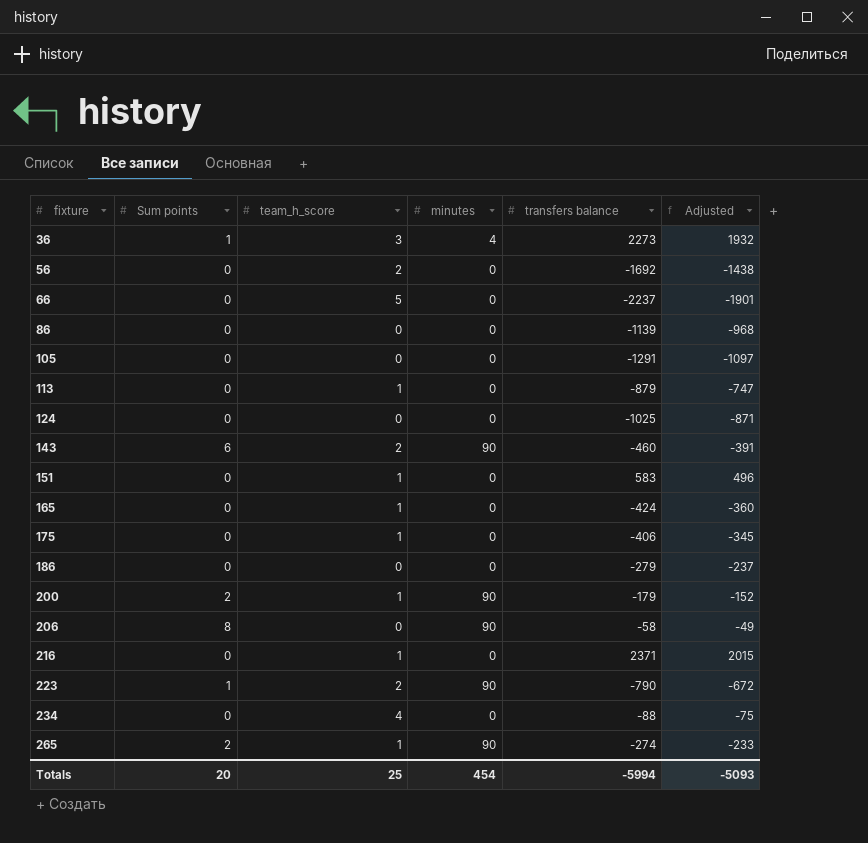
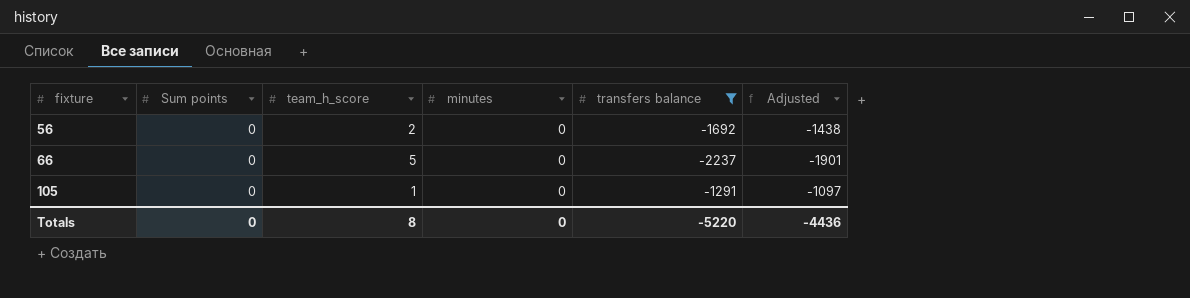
filter: none -> transfers balance <= -1291
105 | team_h_score: 0 -> 1
Totals | Sum points: 20 -> 0
Totals | team_h_score: 25 -> 8
Totals | minutes: 454 -> 0
Totals | transfers balance: -5994 -> -5220
Totals | Adjusted: -5093 -> -4436

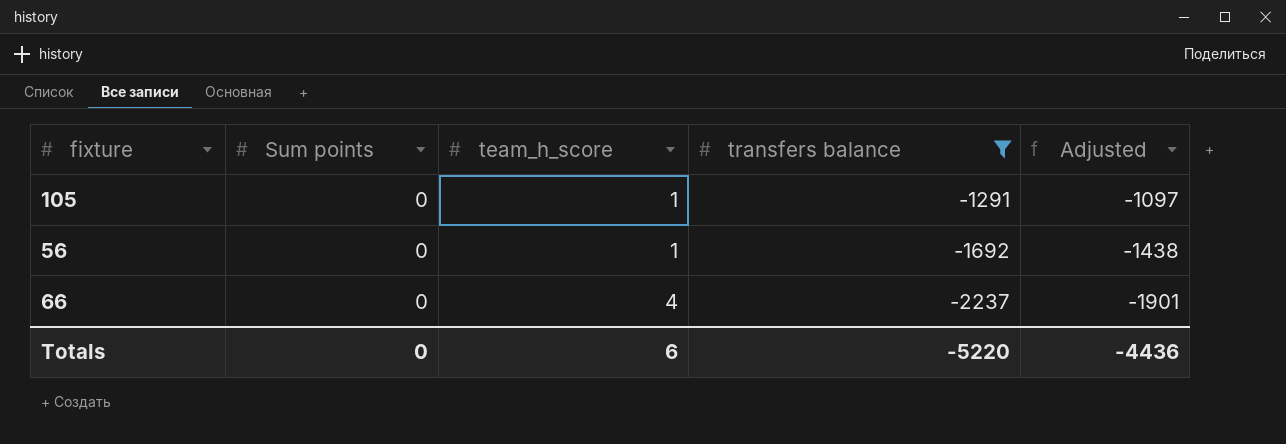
row order: fixture ascending -> team_h_score ascending
column minutes | position: 4 -> none
56 | team_h_score: 2 -> 1
66 | team_h_score: 5 -> 4
Totals | team_h_score: 8 -> 6

